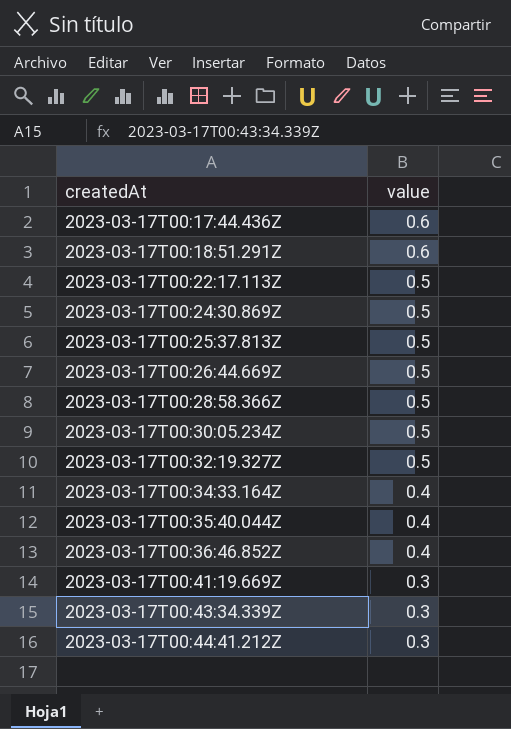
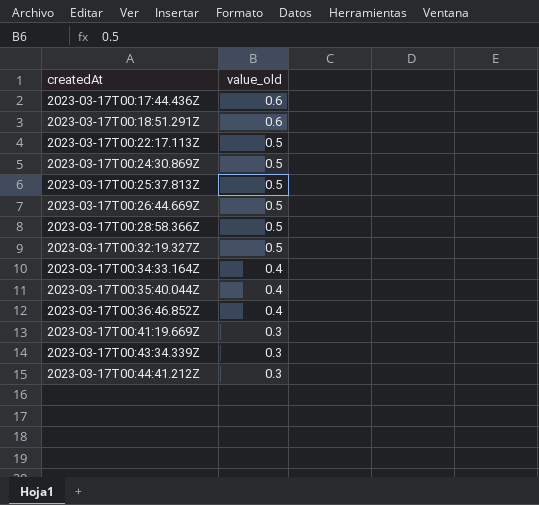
column name: value -> value_old
row 2023-03-17T00:30:05.234Z: 0.5 -> none

